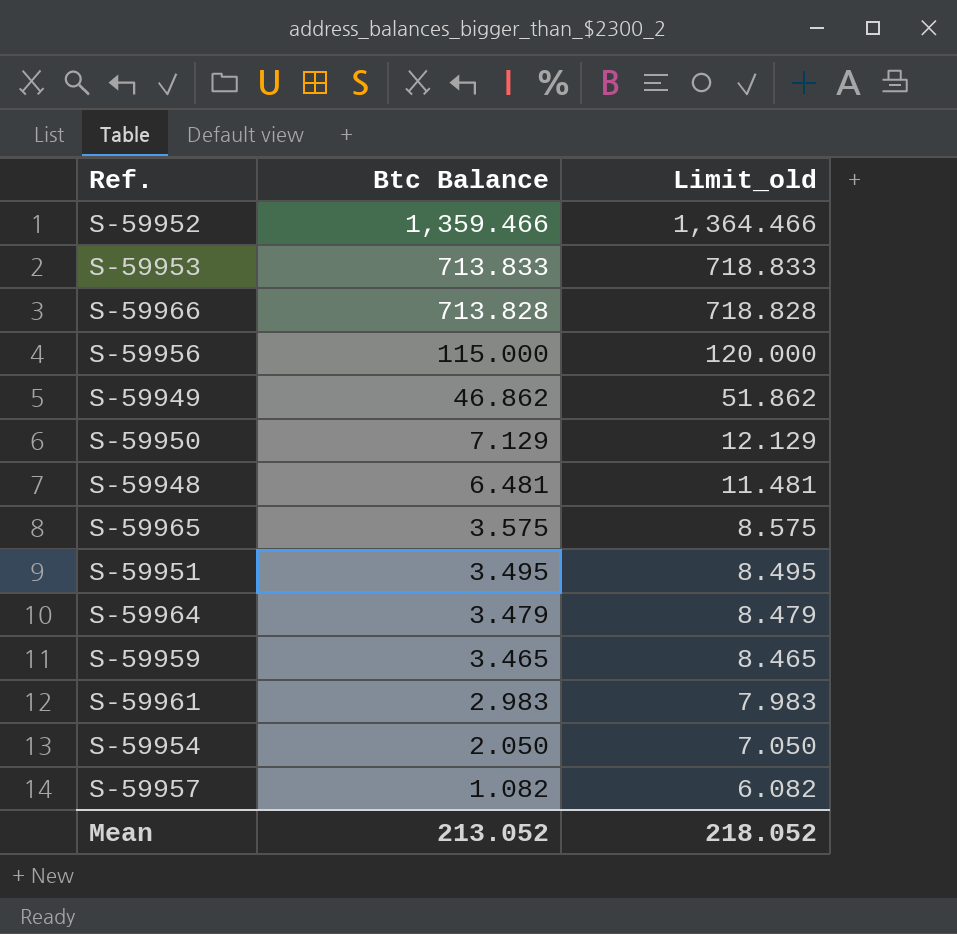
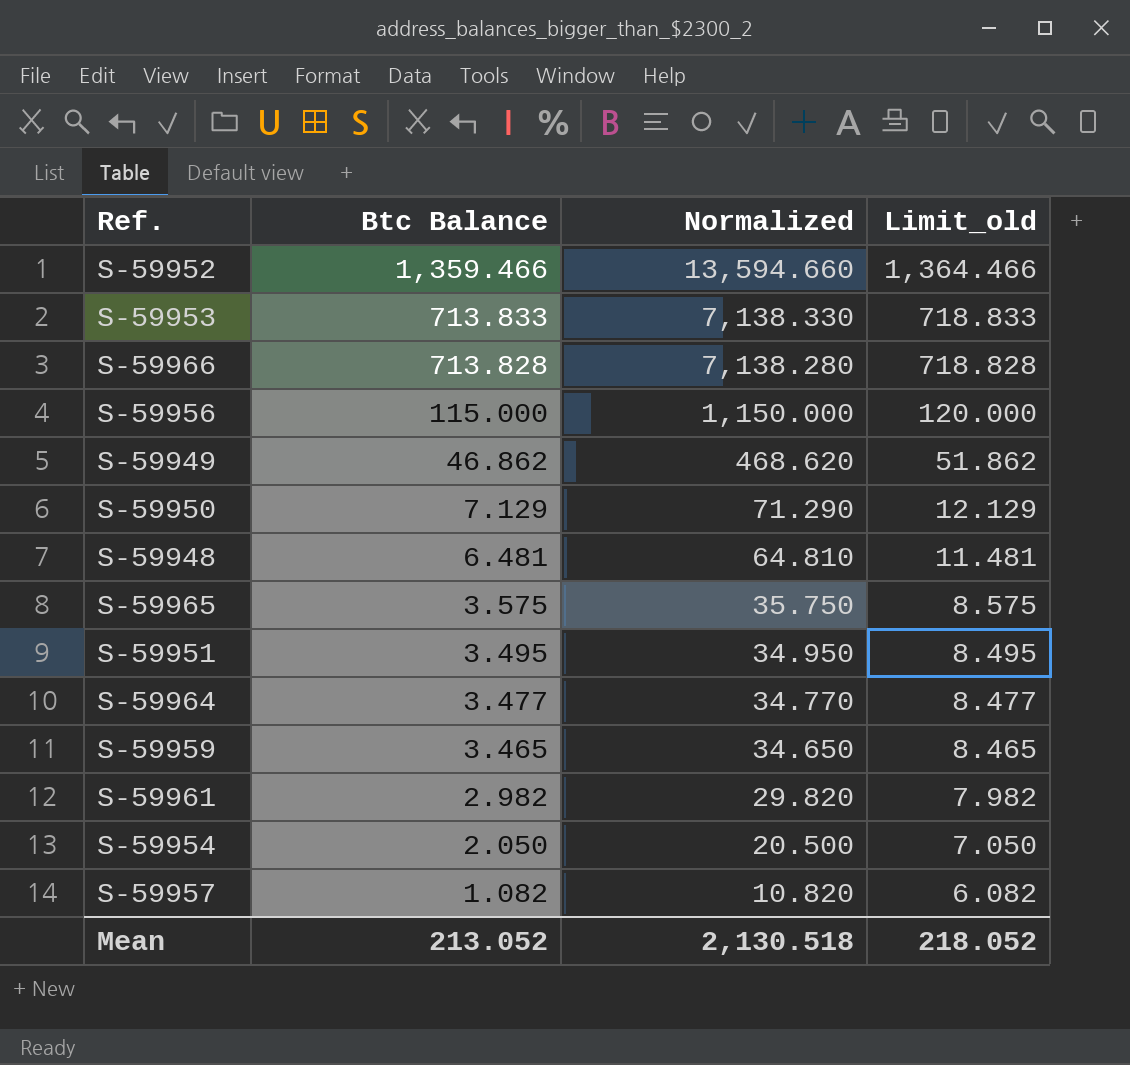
column Normalized | formula: none -> [Btc Balance] * 10
S-59964 | Btc Balance: 3.479 -> 3.477
S-59964 | Limit_old: 8.479 -> 8.477
S-59961 | Btc Balance: 2.983 -> 2.982
S-59961 | Limit_old: 7.983 -> 7.982

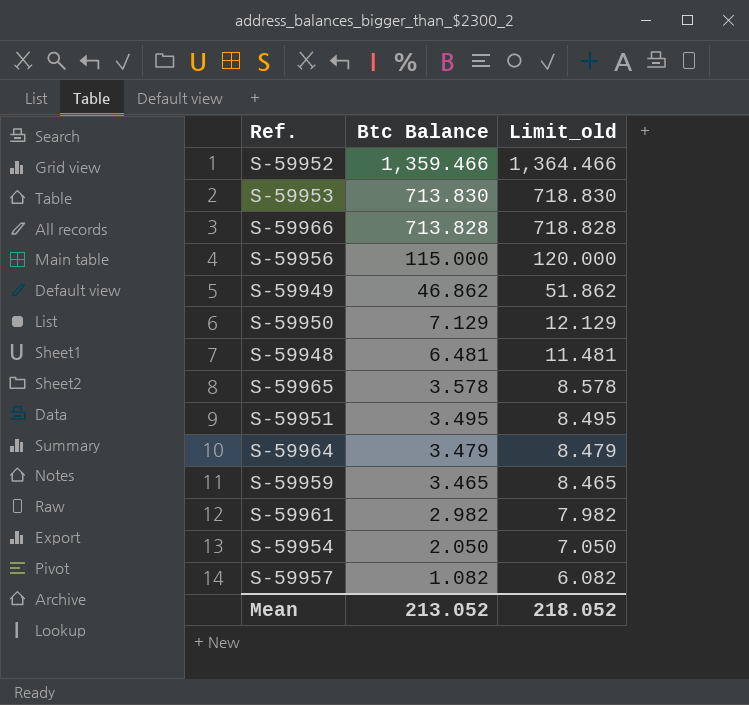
column Normalized | formula: [Btc Balance] * 10 -> none
S-59953 | Btc Balance: 713.833 -> 713.830
S-59953 | Limit_old: 718.833 -> 718.830
S-59965 | Btc Balance: 3.575 -> 3.578
S-59965 | Limit_old: 8.575 -> 8.578
S-59964 | Btc Balance: 3.477 -> 3.479
S-59964 | Limit_old: 8.477 -> 8.479

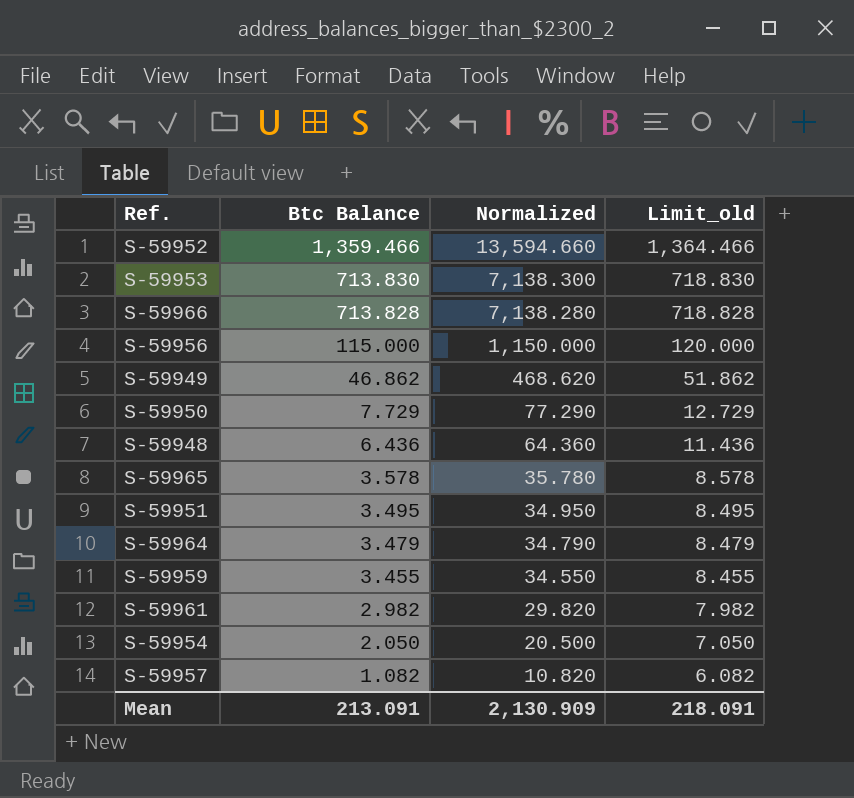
column Normalized | formula: none -> [Btc Balance] * 10
S-59950 | Btc Balance: 7.129 -> 7.729
S-59950 | Limit_old: 12.129 -> 12.729
S-59948 | Btc Balance: 6.481 -> 6.436
S-59948 | Limit_old: 11.481 -> 11.436
S-59959 | Btc Balance: 3.465 -> 3.455
S-59959 | Limit_old: 8.465 -> 8.455
Mean | Btc Balance: 213.052 -> 213.091
Mean | Limit_old: 218.052 -> 218.091

